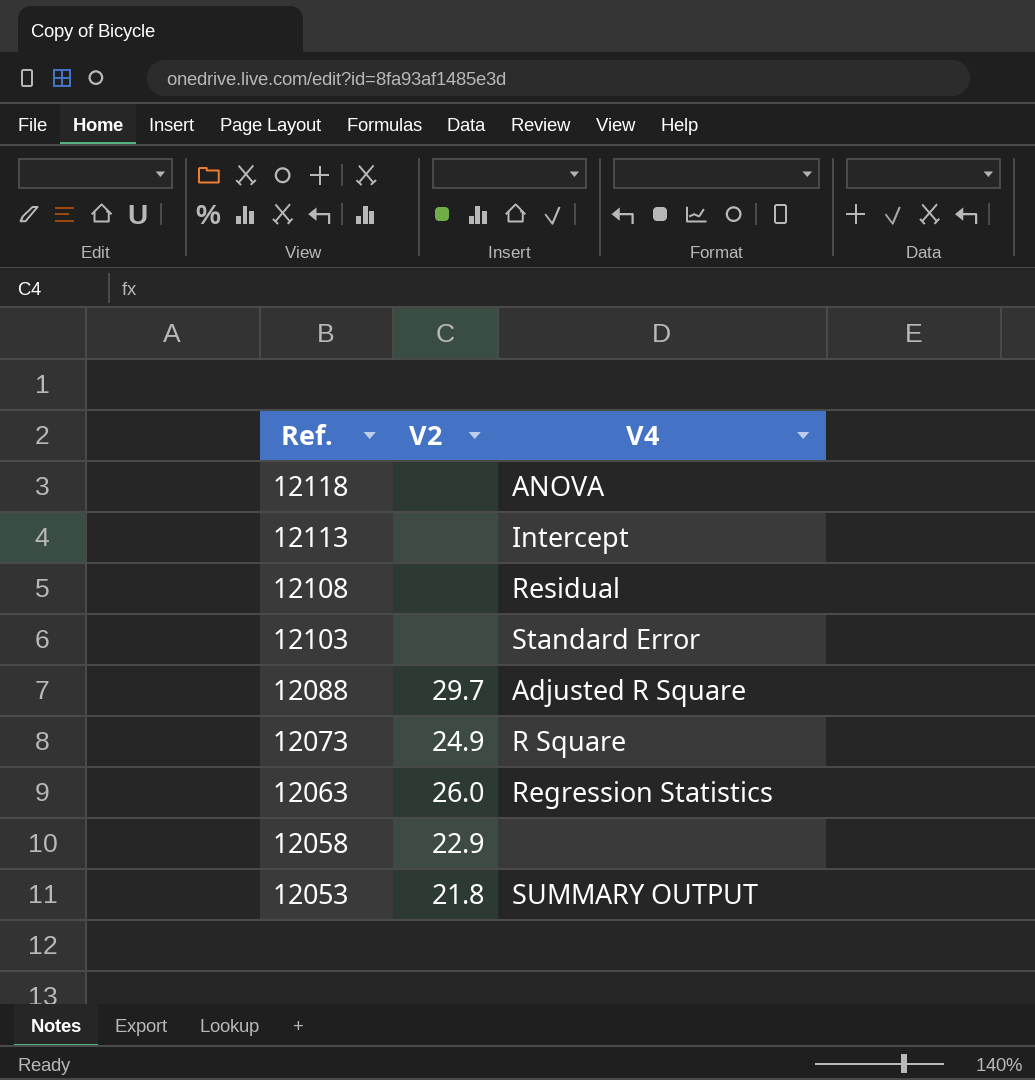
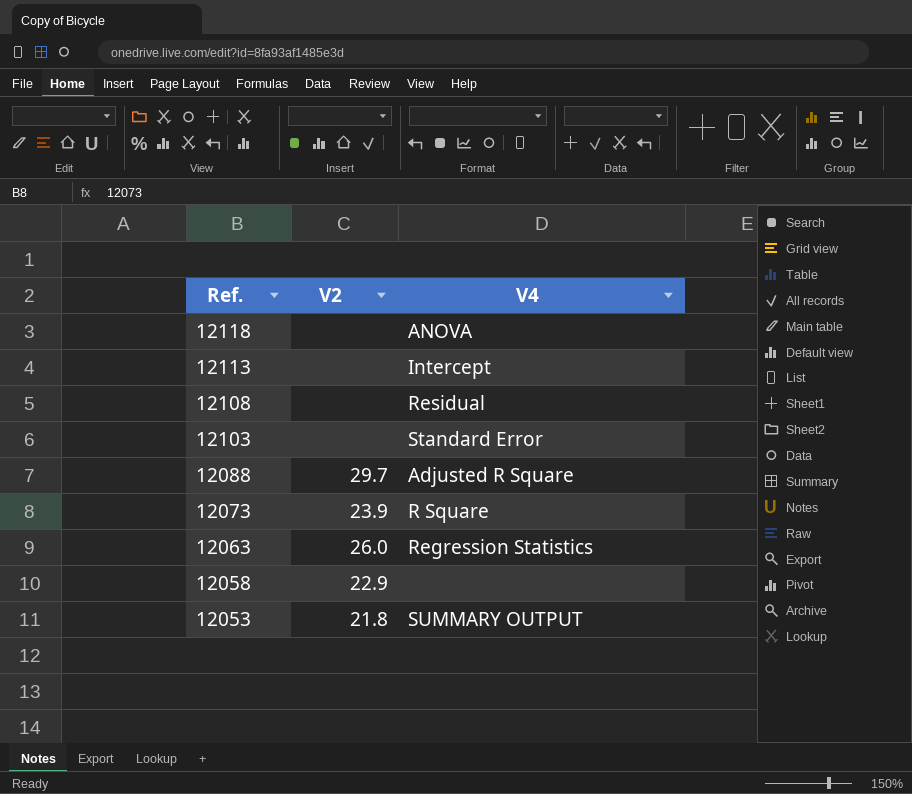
12073 | V2: 24.9 -> 23.9

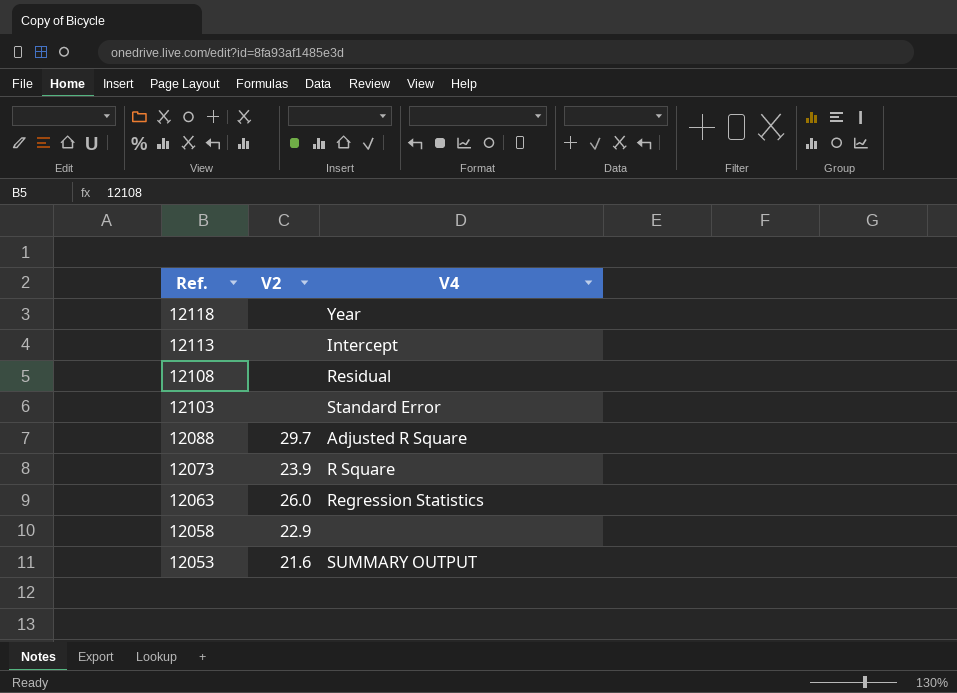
12118 | V4: ANOVA -> Year
12053 | V2: 21.8 -> 21.6

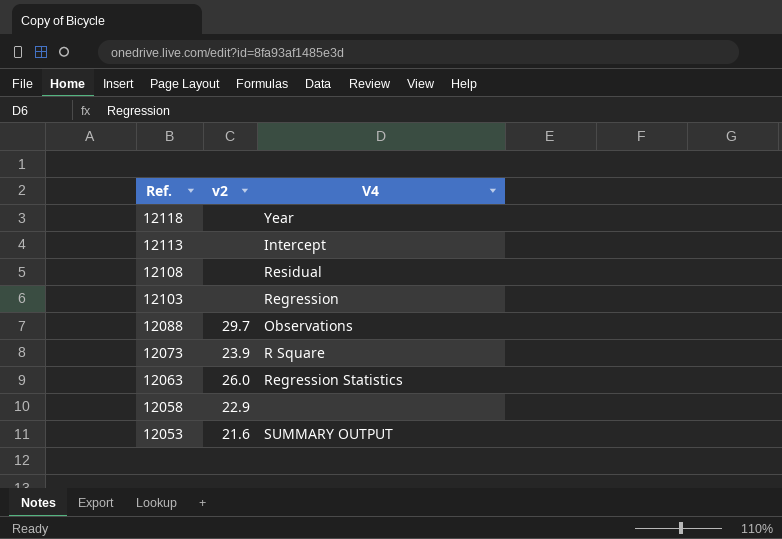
column name: V2 -> v2
12103 | V4: Standard Error -> Regression
12088 | V4: Adjusted R Square -> Observations

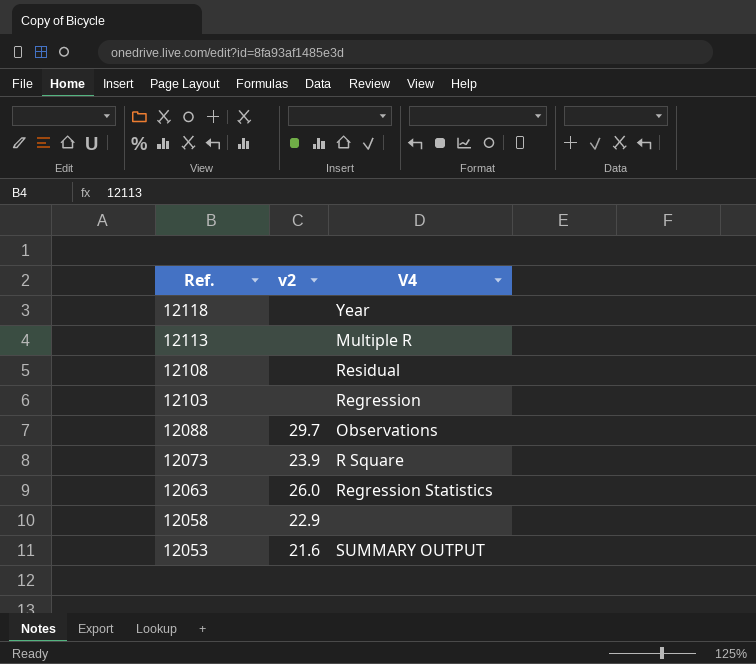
12113 | V4: Intercept -> Multiple R

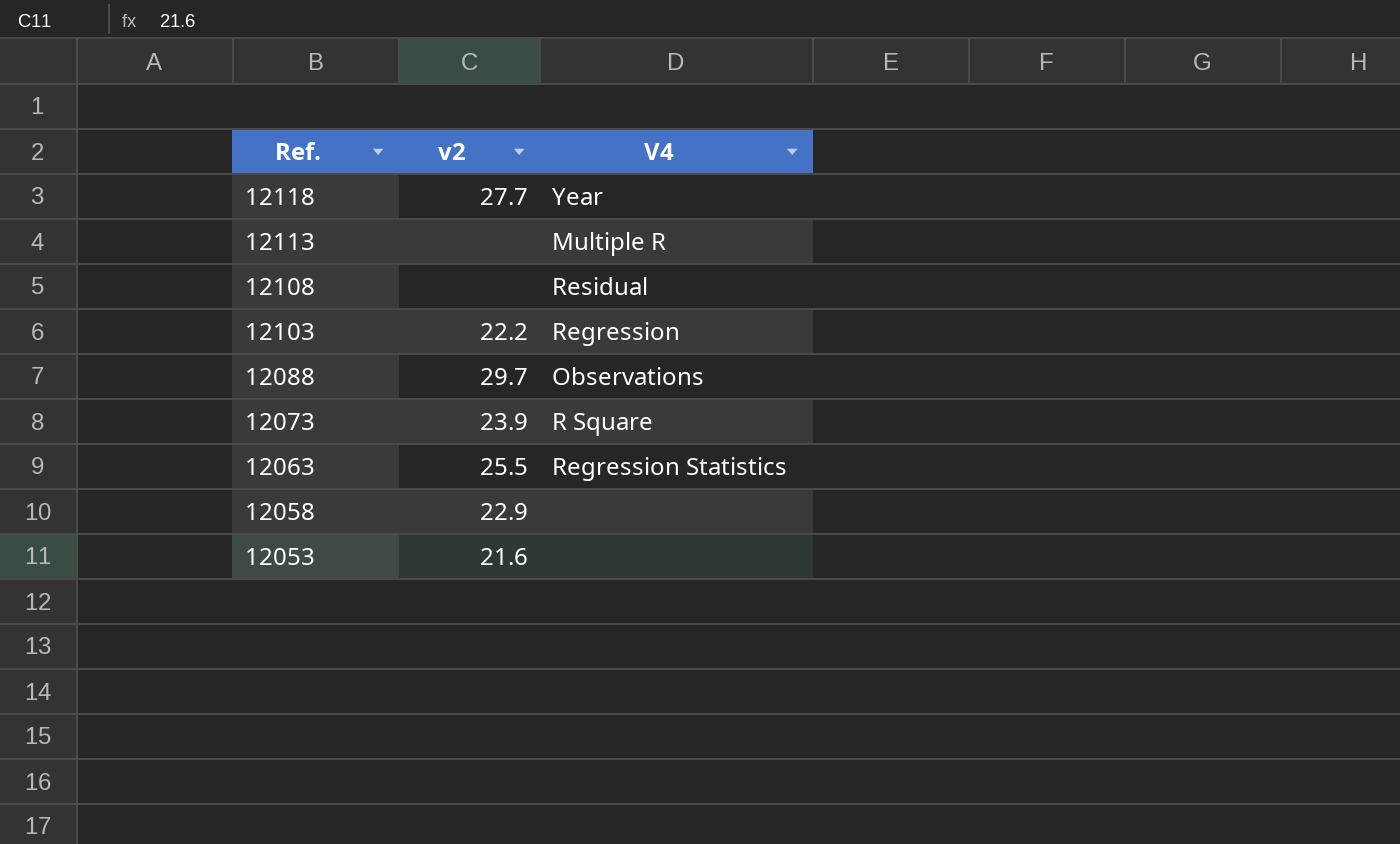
12118 | v2: none -> 27.7
12103 | v2: none -> 22.2
12063 | v2: 26.0 -> 25.5
12053 | V4: SUMMARY OUTPUT -> none

